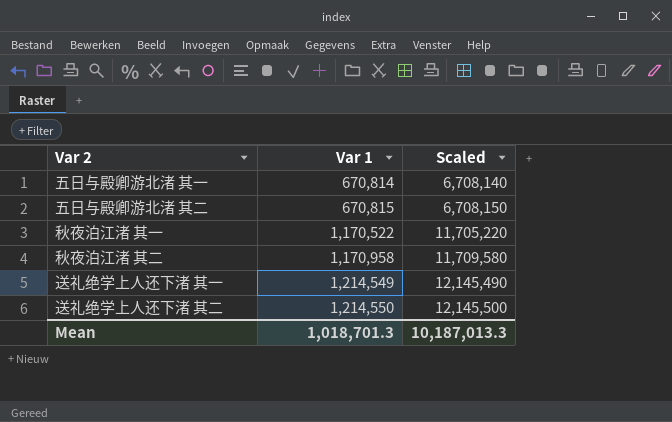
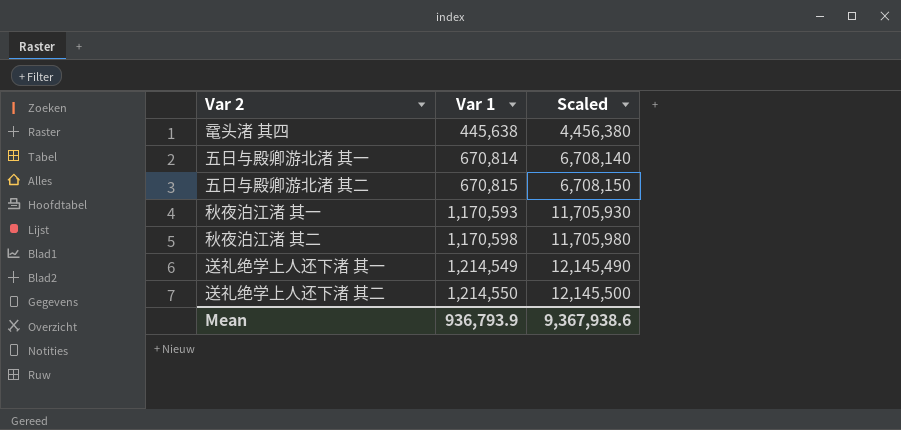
row 鼋头渚 其四: none -> 445,638 | 4,456,380
秋夜泊江渚 其一 | Var 1: 1,170,522 -> 1,170,593
秋夜泊江渚 其一 | Scaled: 11,705,220 -> 11,705,930
秋夜泊江渚 其二 | Var 1: 1,170,958 -> 1,170,598
秋夜泊江渚 其二 | Scaled: 11,709,580 -> 11,705,980
Mean | Var 1: 1,018,701.3 -> 936,793.9
Mean | Scaled: 10,187,013.3 -> 9,367,938.6

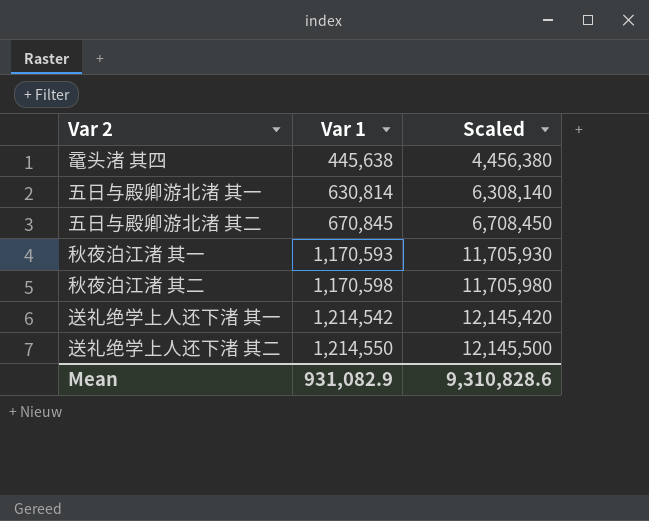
五日与殿卿游北渚 其一 | Var 1: 670,814 -> 630,814
五日与殿卿游北渚 其一 | Scaled: 6,708,140 -> 6,308,140
五日与殿卿游北渚 其二 | Var 1: 670,815 -> 670,845
五日与殿卿游北渚 其二 | Scaled: 6,708,150 -> 6,708,450
送礼绝学上人还下渚 其一 | Var 1: 1,214,549 -> 1,214,542
送礼绝学上人还下渚 其一 | Scaled: 12,145,490 -> 12,145,420
Mean | Var 1: 936,793.9 -> 931,082.9
Mean | Scaled: 9,367,938.6 -> 9,310,828.6

